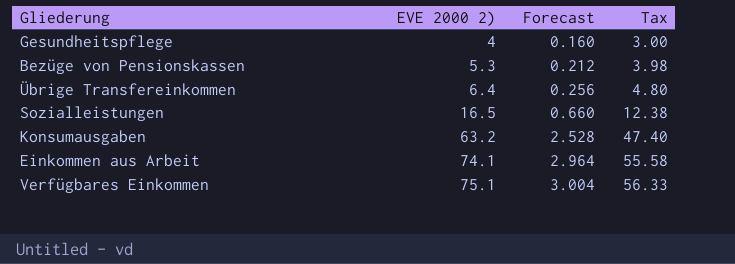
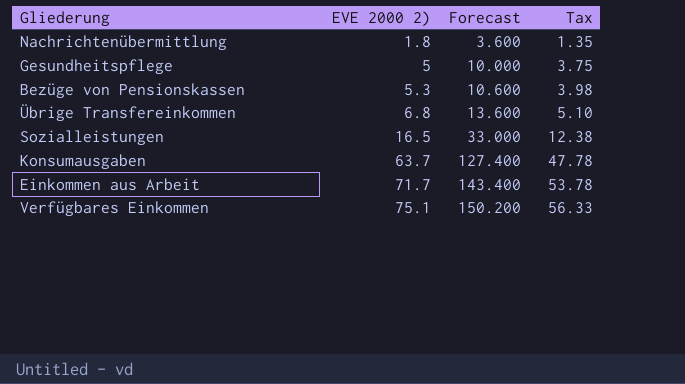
column Forecast | formula: [EVE 2000 2)] * 0.04 -> [EVE 2000 2)] * 2
row Nachrichtenübermittlung: none -> 1.8 | 3.600 | 1.35
Gesundheitspflege | EVE 2000 2): 4 -> 5
Gesundheitspflege | Tax: 3.00 -> 3.75
Übrige Transfereinkommen | EVE 2000 2): 6.4 -> 6.8
Übrige Transfereinkommen | Tax: 4.80 -> 5.10
Konsumausgaben | EVE 2000 2): 63.2 -> 63.7
Konsumausgaben | Tax: 47.40 -> 47.78
Einkommen aus Arbeit | EVE 2000 2): 74.1 -> 71.7
Einkommen aus Arbeit | Tax: 55.58 -> 53.78

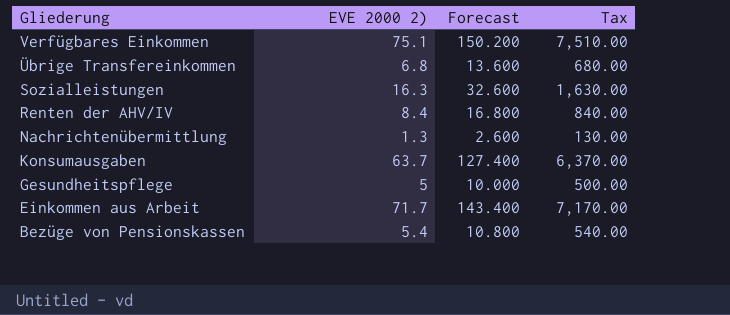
row order: EVE 2000 2) ascending -> Gliederung descending
column Tax | formula: [EVE 2000 2)] * 0.75 -> [EVE 2000 2)] * 100
Sozialleistungen | EVE 2000 2): 16.5 -> 16.3
Sozialleistungen | Forecast: 33.000 -> 32.600
row Renten der AHV/IV: none -> 8.4 | 16.800 | 840.00
Nachrichtenübermittlung | EVE 2000 2): 1.8 -> 1.3
Nachrichtenübermittlung | Forecast: 3.600 -> 2.600
Bezüge von Pensionskassen | EVE 2000 2): 5.3 -> 5.4
Bezüge von Pensionskassen | Forecast: 10.600 -> 10.800

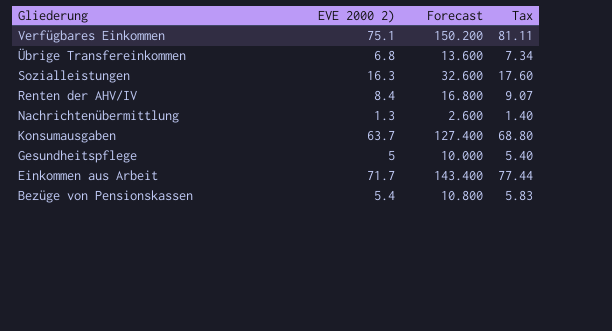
column Tax | formula: [EVE 2000 2)] * 100 -> [EVE 2000 2)] * 1.08

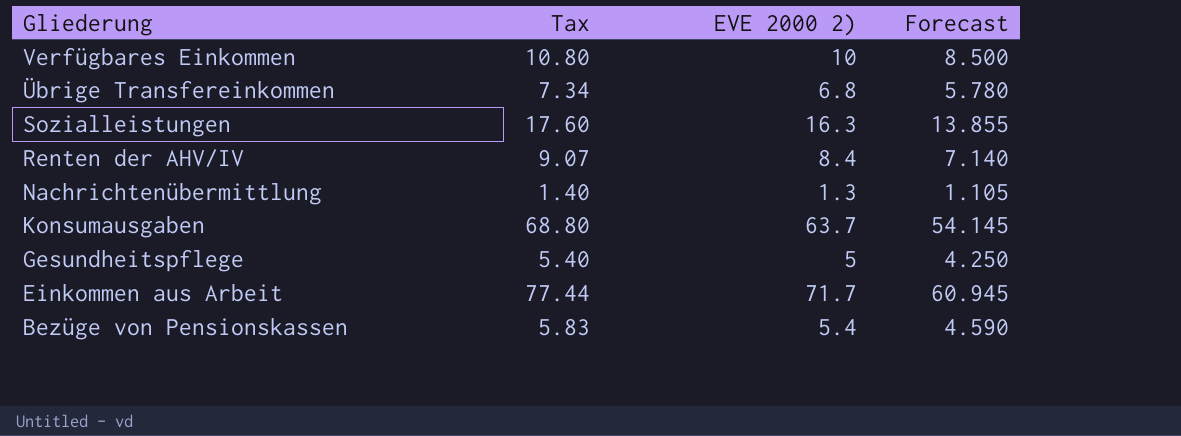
column Tax | position: 4 -> 2
column Forecast | formula: [EVE 2000 2)] * 2 -> [EVE 2000 2)] * 0.85
Verfügbares Einkommen | Tax: 81.11 -> 10.80
Verfügbares Einkommen | EVE 2000 2): 75.1 -> 10

